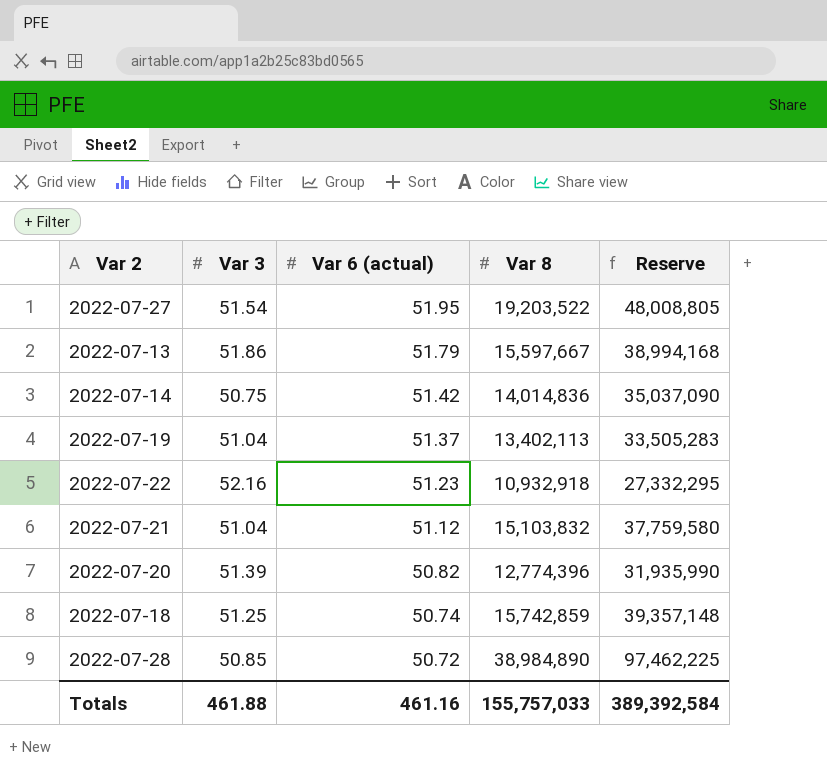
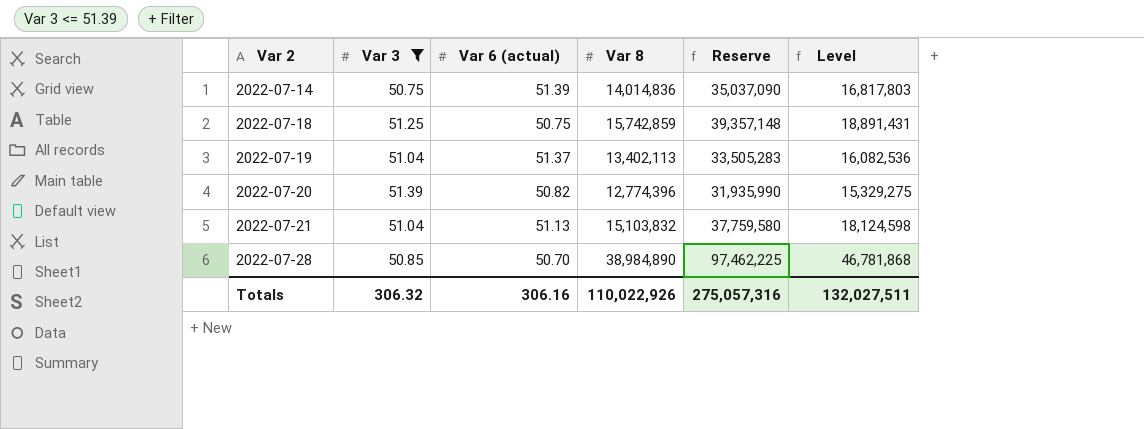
filter: none -> Var 3 <= 51.39
row order: Var 6 (actual) descending -> Var 2 ascending
column Level | formula: none -> [Var 8] * 1.2
2022-07-14 | Var 6 (actual): 51.42 -> 51.39
2022-07-18 | Var 6 (actual): 50.74 -> 50.75
2022-07-21 | Var 6 (actual): 51.12 -> 51.13
2022-07-28 | Var 6 (actual): 50.72 -> 50.70
Totals | Var 3: 461.88 -> 306.32
Totals | Var 6 (actual): 461.16 -> 306.16
Totals | Var 8: 155,757,033 -> 110,022,926
Totals | Reserve: 389,392,584 -> 275,057,316

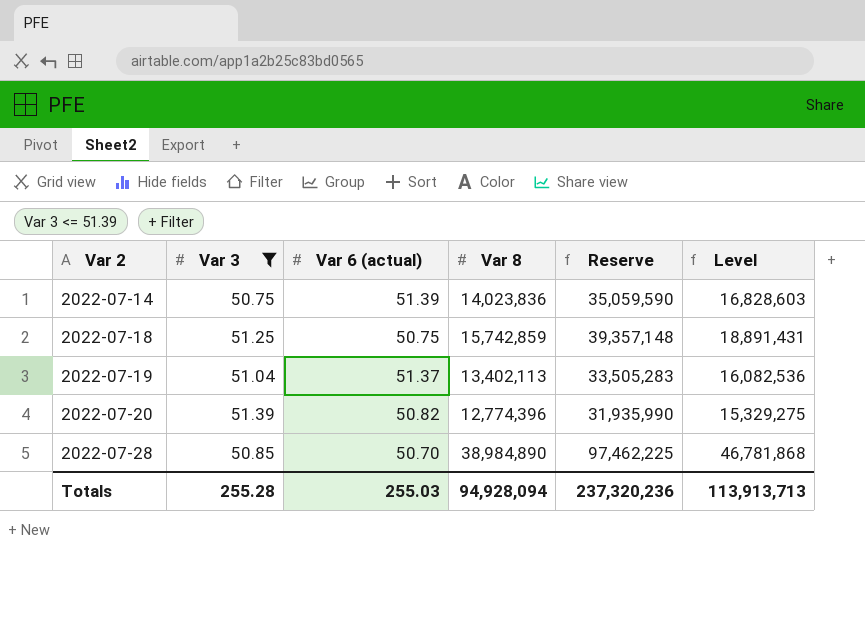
row 2022-07-21: 51.04 | 51.13 | 15,103,832 | 37,759,580 | 18,124,598 -> none
2022-07-14 | Var 8: 14,014,836 -> 14,023,836
2022-07-14 | Reserve: 35,037,090 -> 35,059,590
2022-07-14 | Level: 16,817,803 -> 16,828,603
Totals | Var 3: 306.32 -> 255.28
Totals | Var 6 (actual): 306.16 -> 255.03
Totals | Var 8: 110,022,926 -> 94,928,094
Totals | Reserve: 275,057,316 -> 237,320,236
Totals | Level: 132,027,511 -> 113,913,713

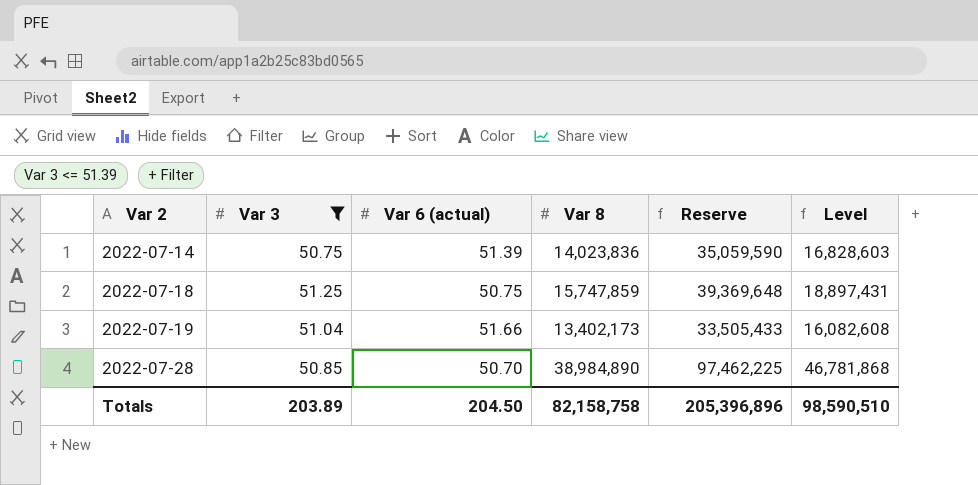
row 2022-07-20: 51.39 | 50.82 | 12,774,396 | 31,935,990 | 15,329,275 -> none
2022-07-18 | Var 8: 15,742,859 -> 15,747,859
2022-07-18 | Reserve: 39,357,148 -> 39,369,648
2022-07-18 | Level: 18,891,431 -> 18,897,431
2022-07-19 | Var 6 (actual): 51.37 -> 51.66
2022-07-19 | Var 8: 13,402,113 -> 13,402,173
2022-07-19 | Reserve: 33,505,283 -> 33,505,433
2022-07-19 | Level: 16,082,536 -> 16,082,608
Totals | Var 3: 255.28 -> 203.89
Totals | Var 6 (actual): 255.03 -> 204.50
Totals | Var 8: 94,928,094 -> 82,158,758
Totals | Reserve: 237,320,236 -> 205,396,896
Totals | Level: 113,913,713 -> 98,590,510

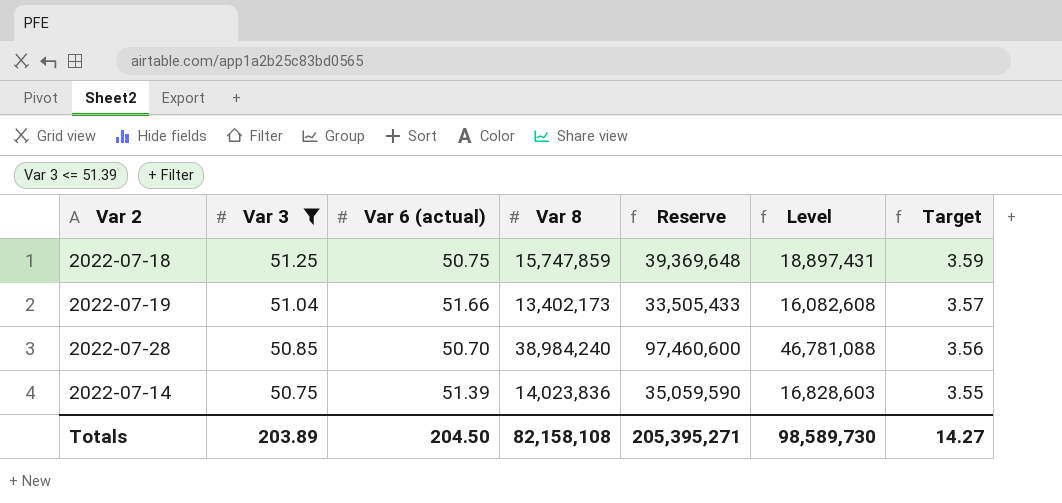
row order: Var 2 ascending -> Var 3 descending
column Target | formula: none -> [Var 3] * 0.07
2022-07-28 | Var 8: 38,984,890 -> 38,984,240
2022-07-28 | Reserve: 97,462,225 -> 97,460,600
2022-07-28 | Level: 46,781,868 -> 46,781,088
Totals | Var 8: 82,158,758 -> 82,158,108
Totals | Reserve: 205,396,896 -> 205,395,271
Totals | Level: 98,590,510 -> 98,589,730

